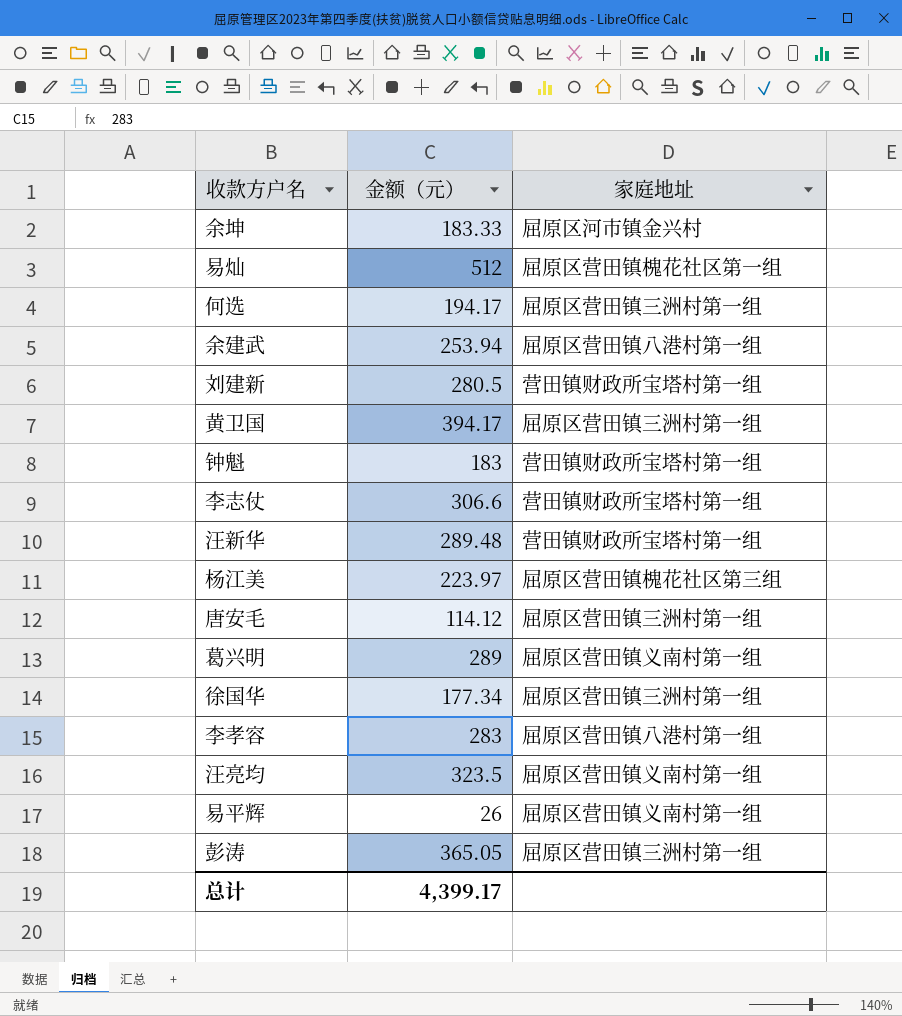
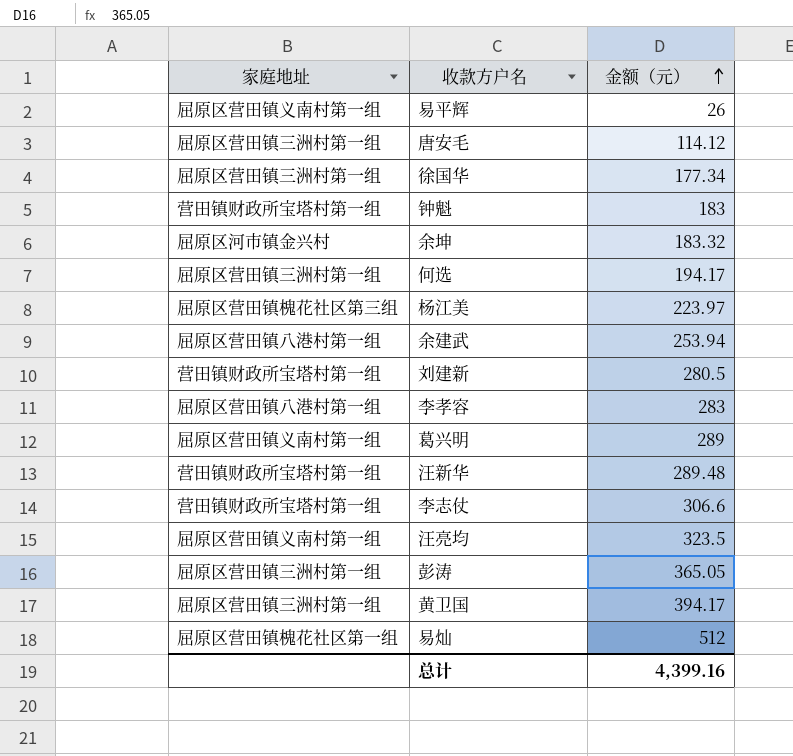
row order: none -> 金额（元） ascending
column 家庭地址 | position: 3 -> 1
余坤 | 金额（元）: 183.33 -> 183.32
总计 | 金额（元）: 4,399.17 -> 4,399.16

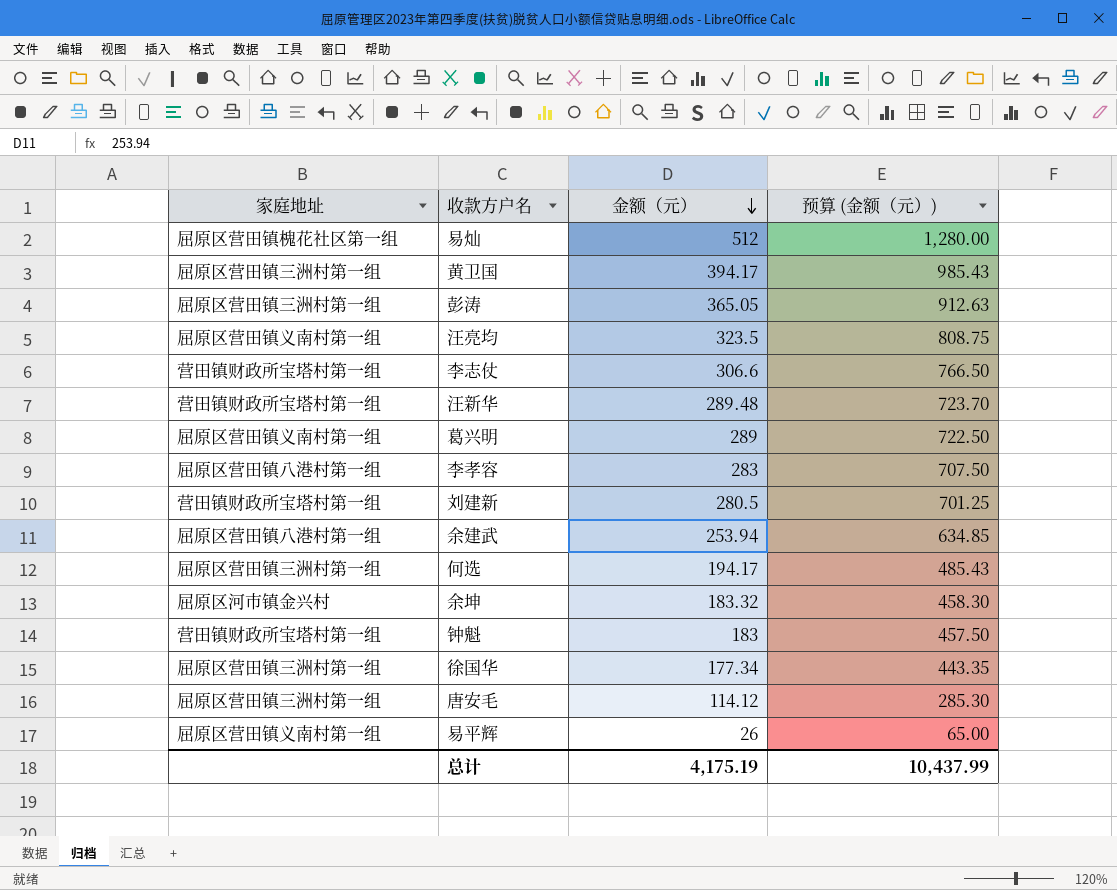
row order: 金额（元） ascending -> 金额（元） descending
column 预算 (金额（元）) | formula: none -> [金额（元）] * 2.5
row 杨江美: 屈原区营田镇槐花社区第三组 | 223.97 -> none
总计 | 金额（元）: 4,399.16 -> 4,175.19

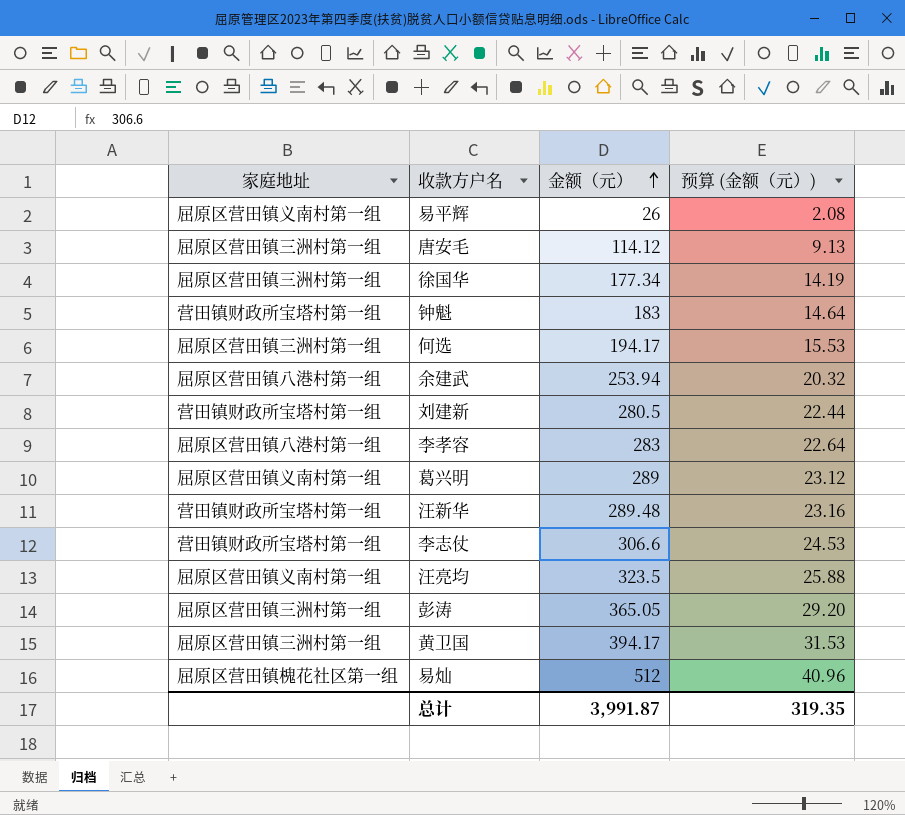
row order: 金额（元） descending -> 金额（元） ascending
column 预算 (金额（元）) | formula: [金额（元）] * 2.5 -> [金额（元）] * 0.08
row 余坤: 屈原区河市镇金兴村 | 183.32 | 458.30 -> none
总计 | 金额（元）: 4,175.19 -> 3,991.87
总计 | 预算 (金额（元）): 10,437.99 -> 319.35

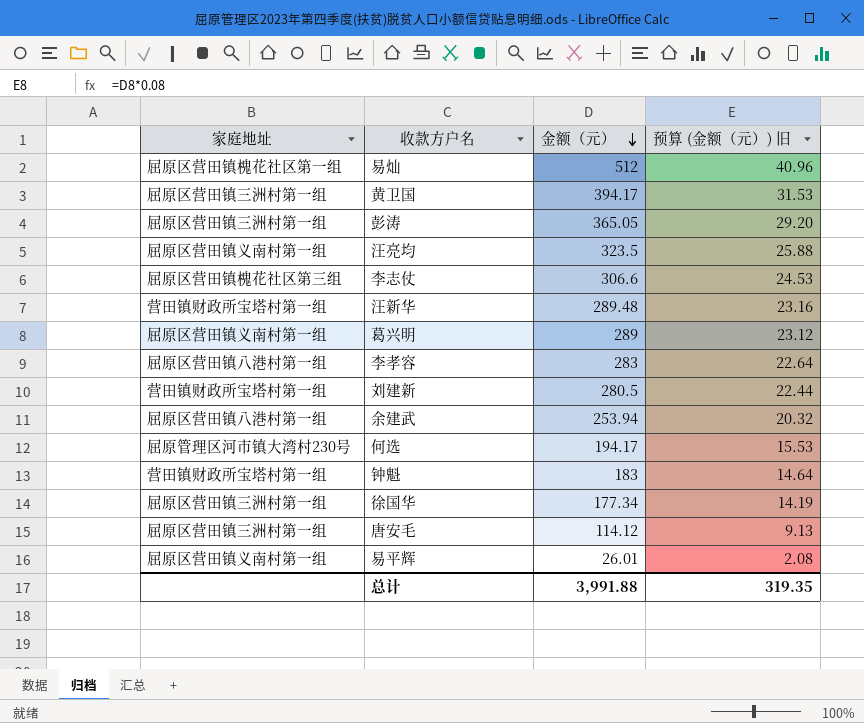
row order: 金额（元） ascending -> 金额（元） descending
column name: 预算 (金额（元）) -> 预算 (金额（元）) 旧
李志仗 | 家庭地址: 营田镇财政所宝塔村第一组 -> 屈原区营田镇槐花社区第三组
何选 | 家庭地址: 屈原区营田镇三洲村第一组 -> 屈原管理区河市镇大湾村230号
易平辉 | 金额（元）: 26 -> 26.01
总计 | 金额（元）: 3,991.87 -> 3,991.88

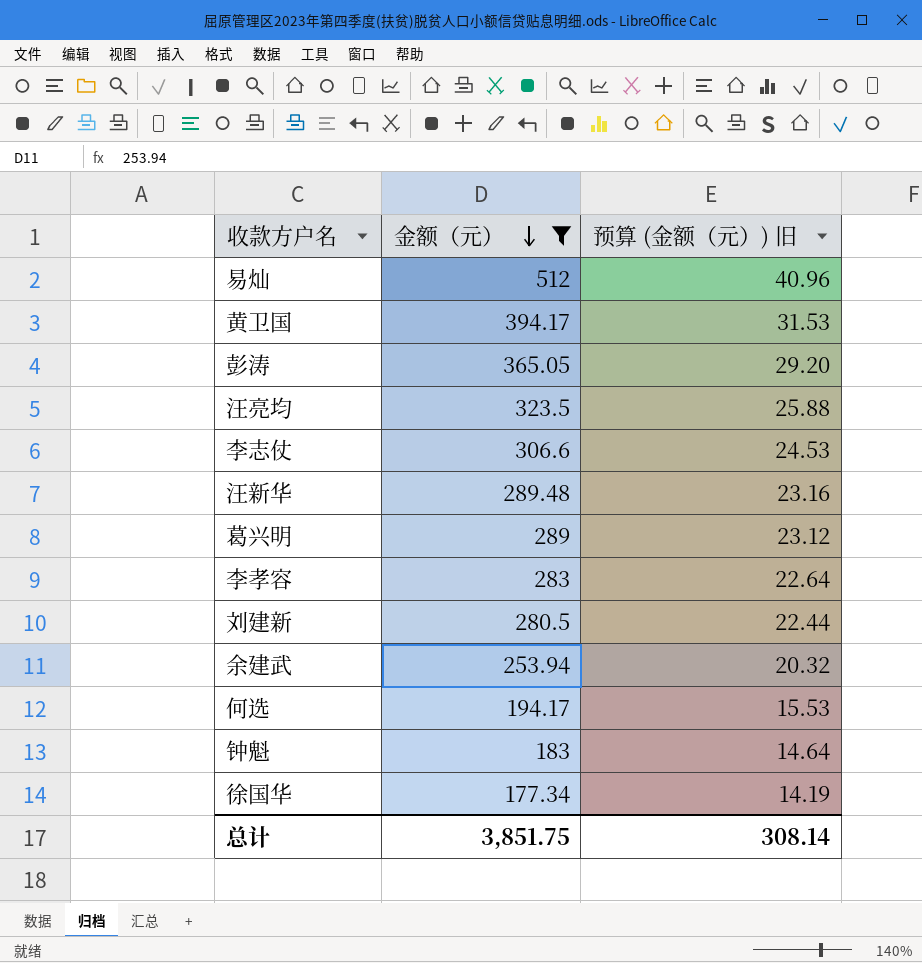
filter: none -> 金额（元） >= 177.34
column 家庭地址 | position: 1 -> none
总计 | 金额（元）: 3,991.88 -> 3,851.75
总计 | 预算 (金额（元）) 旧: 319.35 -> 308.14

